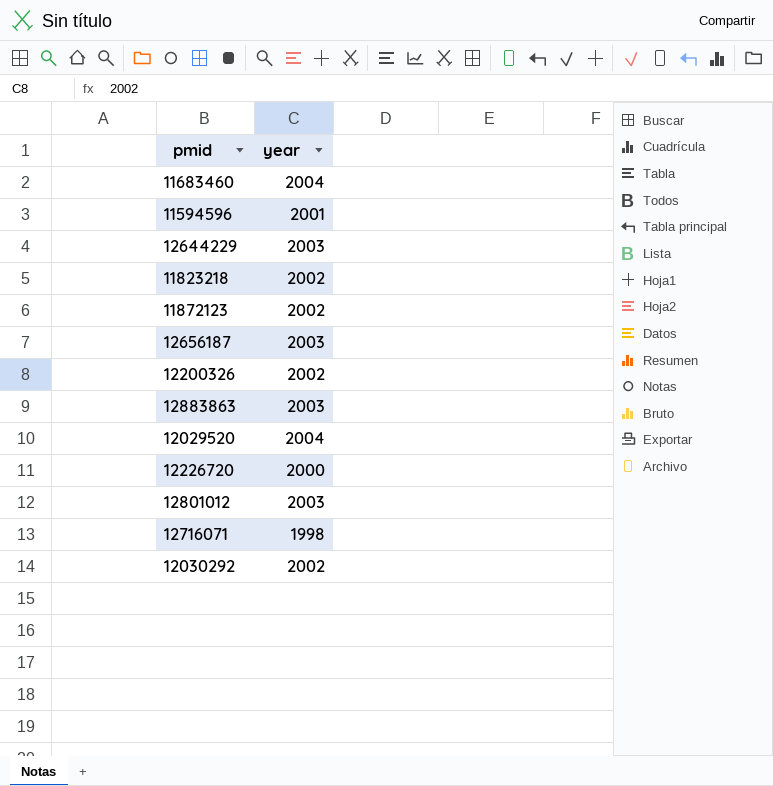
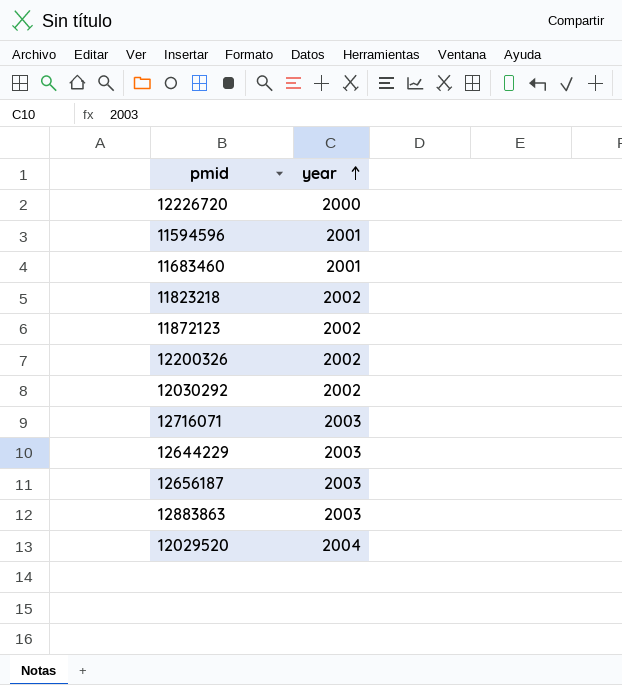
row order: none -> year ascending
row 12801012: 2003 -> none
11683460 | year: 2004 -> 2001
12716071 | year: 1998 -> 2003

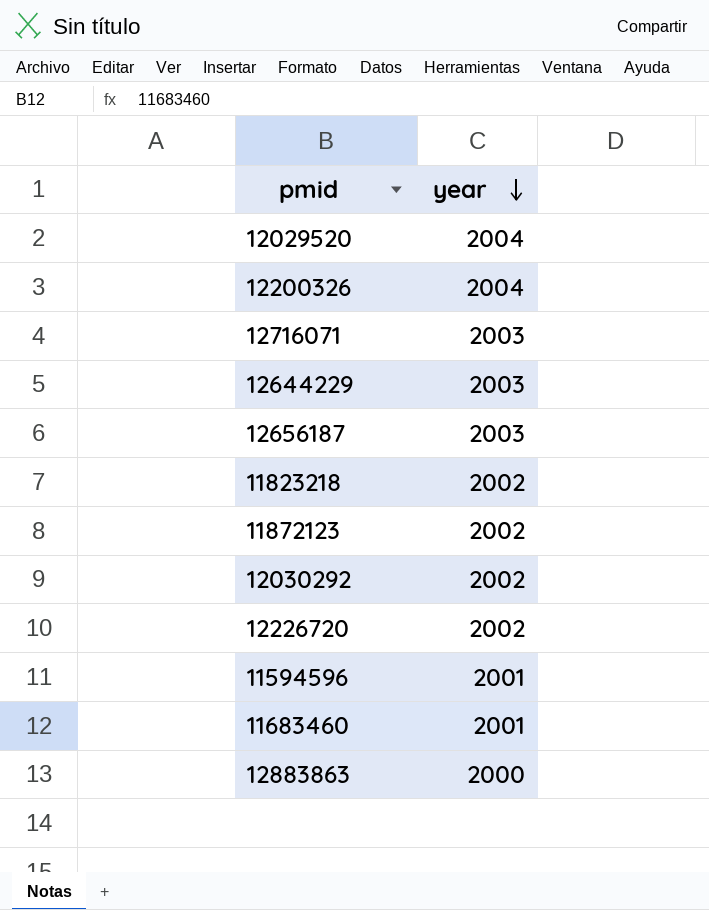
row order: year ascending -> year descending
12200326 | year: 2002 -> 2004
12226720 | year: 2000 -> 2002
12883863 | year: 2003 -> 2000

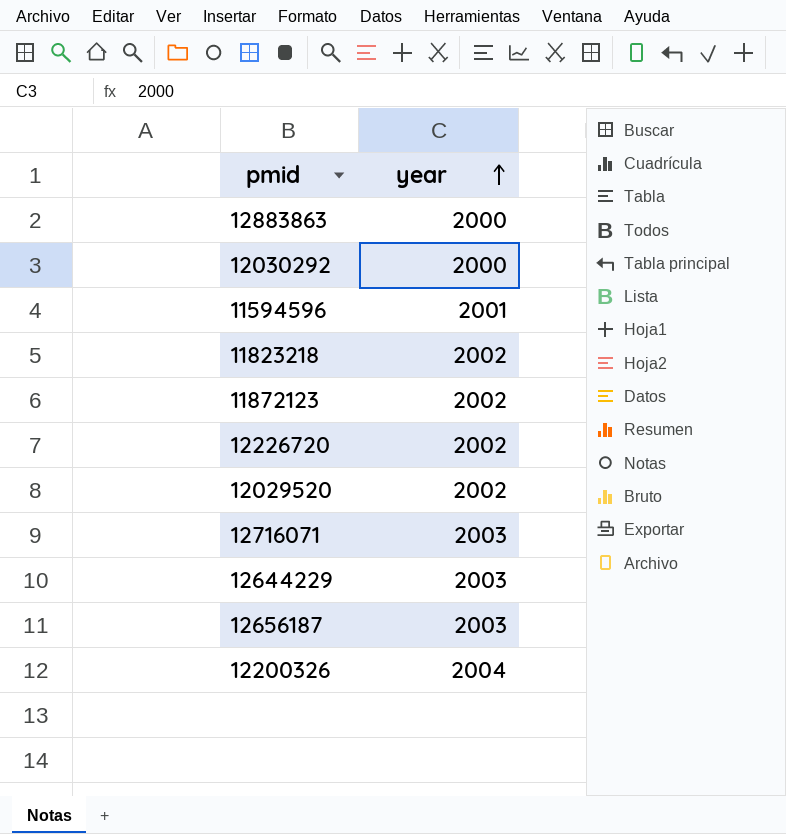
row order: year descending -> year ascending
row 11683460: 2001 -> none
12030292 | year: 2002 -> 2000
12029520 | year: 2004 -> 2002

